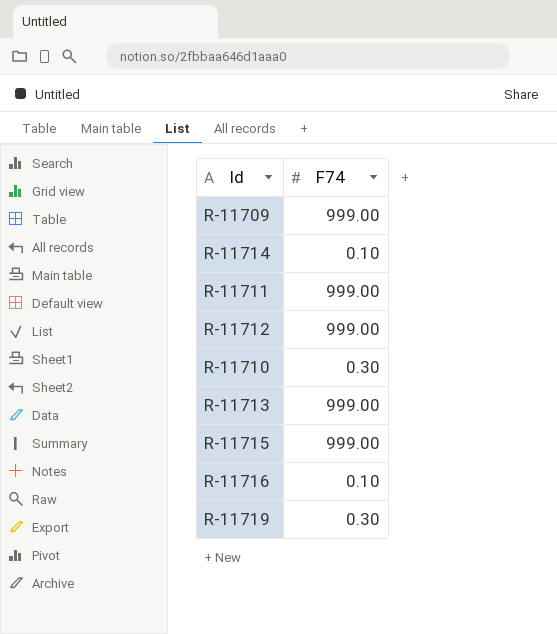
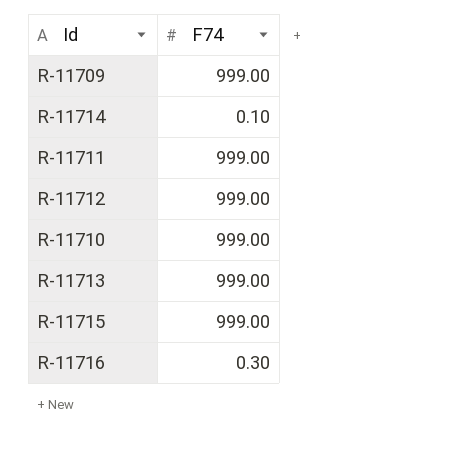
row R-11719: 0.30 -> none
R-11710 | F74: 0.30 -> 999.00
R-11716 | F74: 0.10 -> 0.30

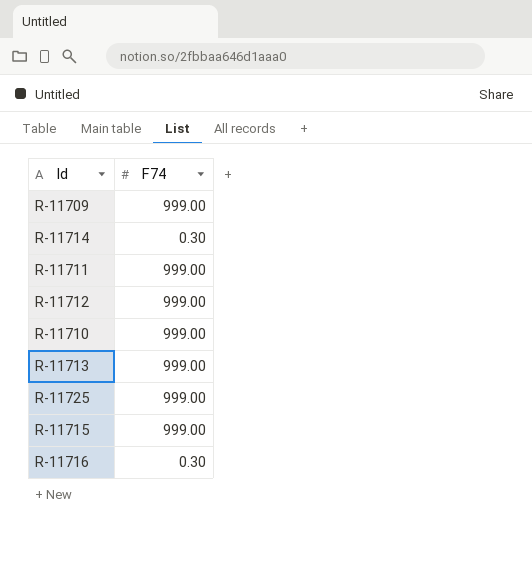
R-11714 | F74: 0.10 -> 0.30
row R-11725: none -> 999.00

